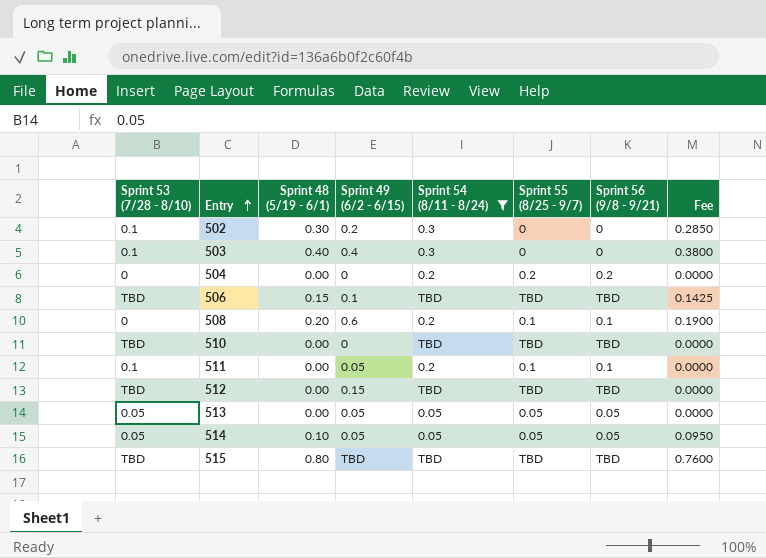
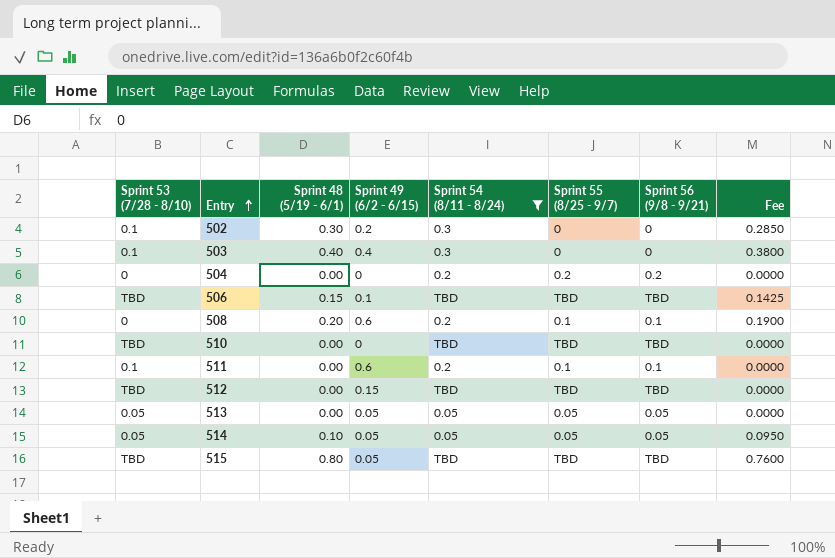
511 | Sprint 49 (6/2 - 6/15): 0.05 -> 0.6
515 | Sprint 49 (6/2 - 6/15): TBD -> 0.05

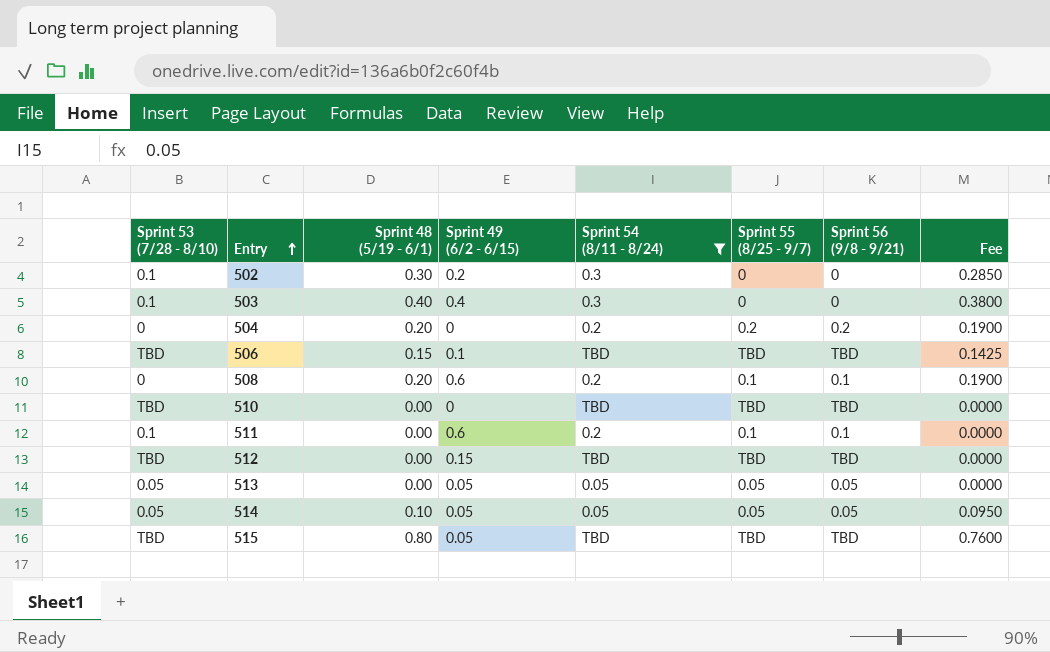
504 | Sprint 48 (5/19 - 6/1): 0.00 -> 0.20
504 | Fee: 0.0000 -> 0.1900

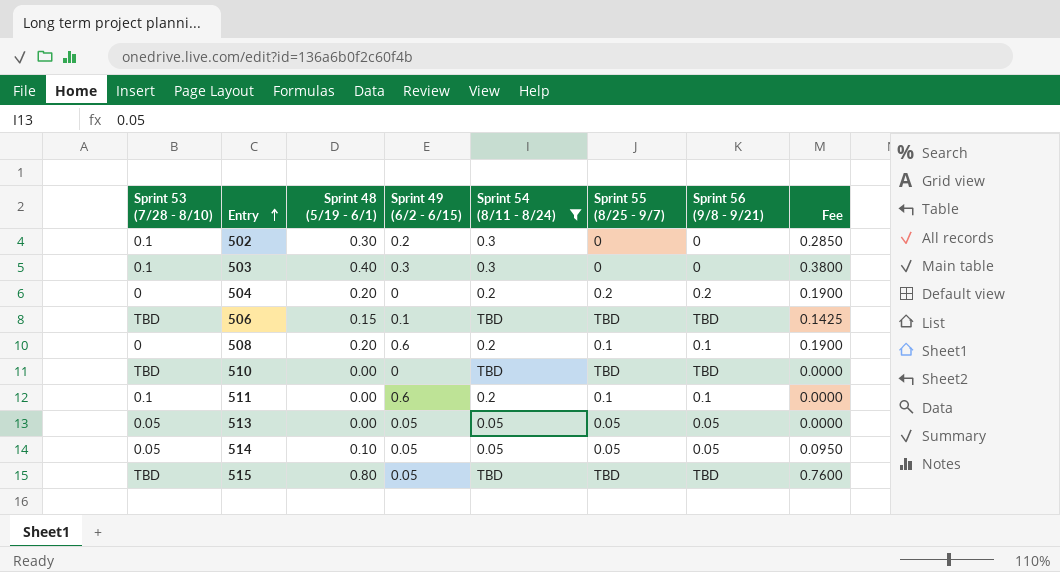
row 512: TBD | 0.00 | 0.15 | TBD | TBD | TBD | 0.0000 -> none
503 | Sprint 49 (6/2 - 6/15): 0.4 -> 0.3

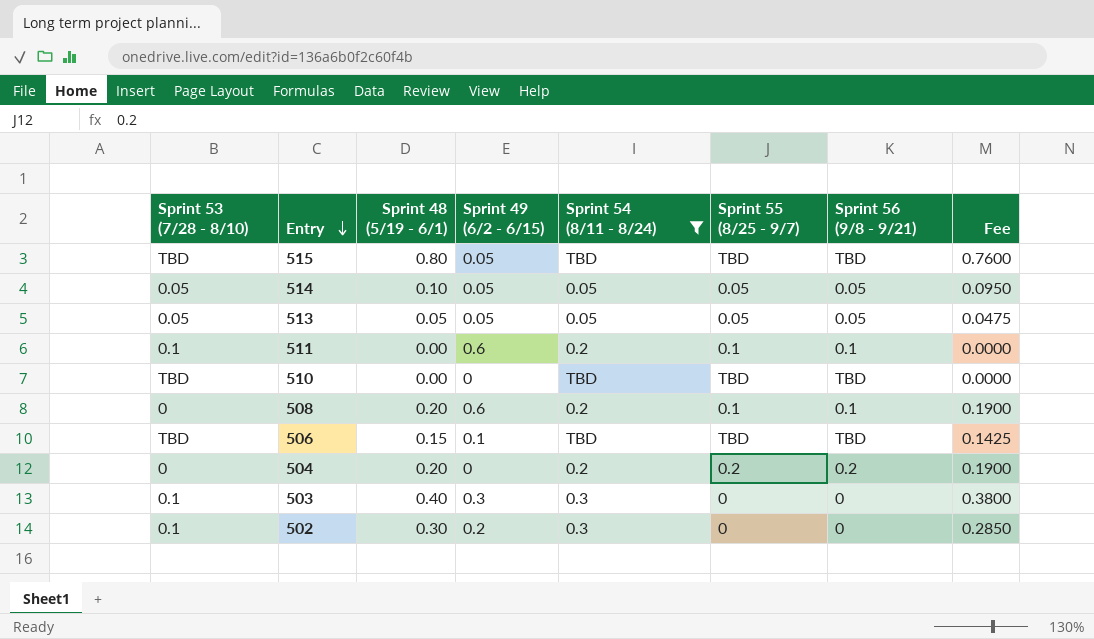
row order: Entry ascending -> Entry descending
513 | Sprint 48 (5/19 - 6/1): 0.00 -> 0.05
513 | Fee: 0.0000 -> 0.0475

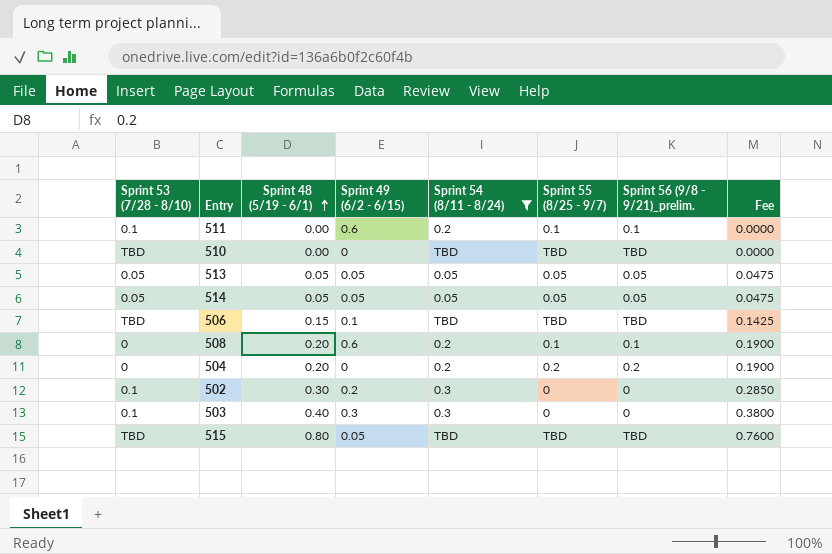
row order: Entry descending -> Sprint 48 (5/19 - 6/1) ascending
column name: Sprint 56 (9/8 - 9/21) -> Sprint 56 (9/8 - 9/21)_prelim.
514 | Sprint 48 (5/19 - 6/1): 0.10 -> 0.05
514 | Fee: 0.0950 -> 0.0475

